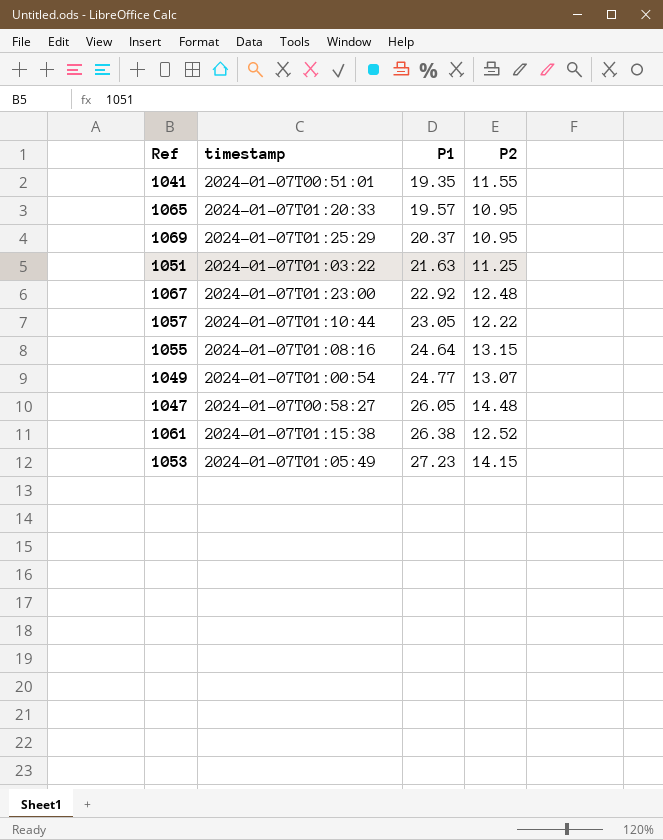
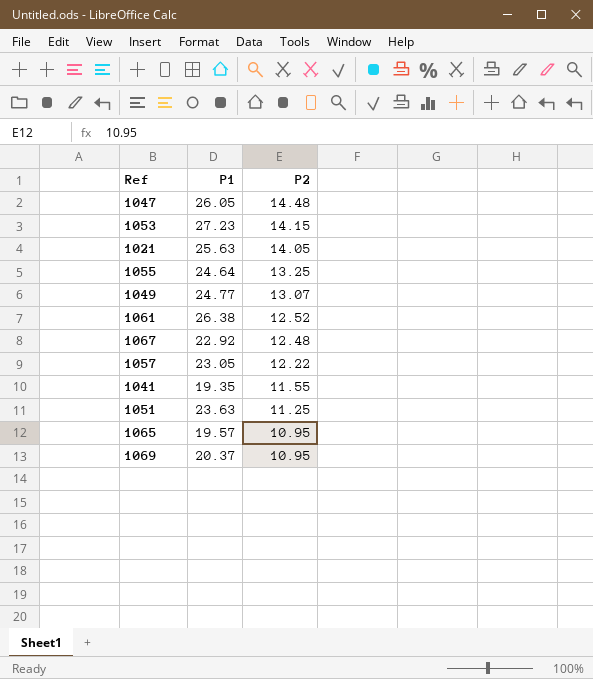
row order: P1 ascending -> P2 descending
column timestamp | position: 2 -> none
row 1021: none -> 25.63 | 14.05
1055 | P2: 13.15 -> 13.25
1051 | P1: 21.63 -> 23.63

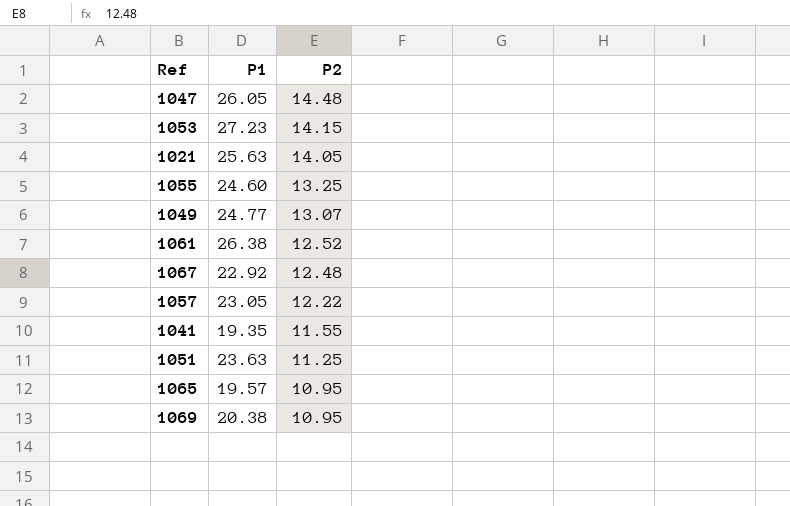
1055 | P1: 24.64 -> 24.60
1069 | P1: 20.37 -> 20.38

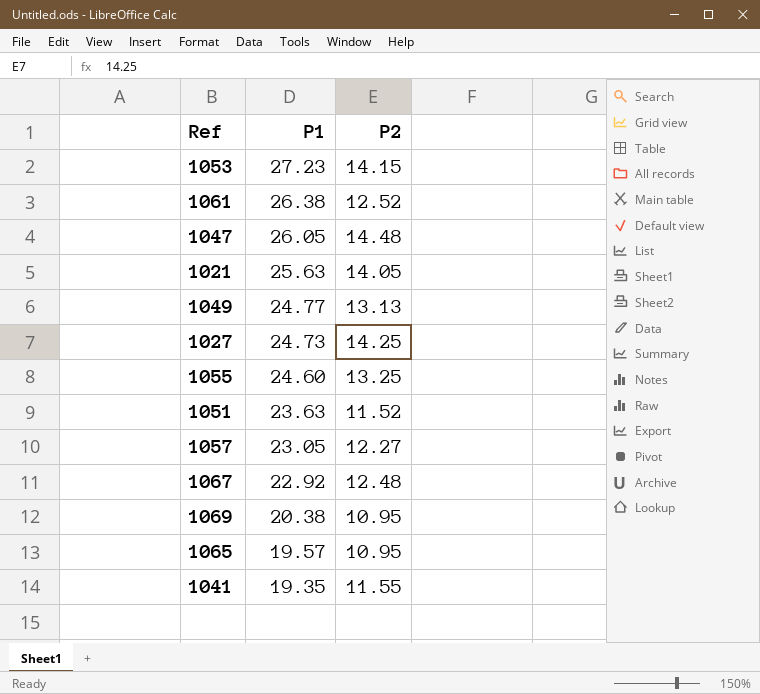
row order: P2 descending -> P1 descending
1049 | P2: 13.07 -> 13.13
row 1027: none -> 24.73 | 14.25
1051 | P2: 11.25 -> 11.52
1057 | P2: 12.22 -> 12.27

